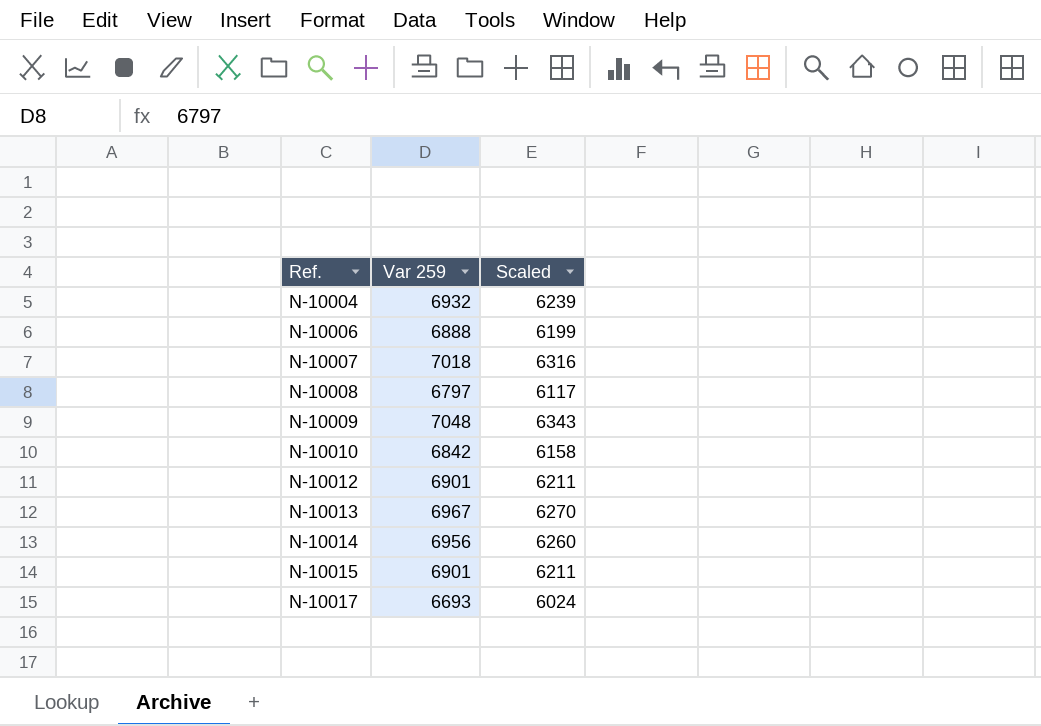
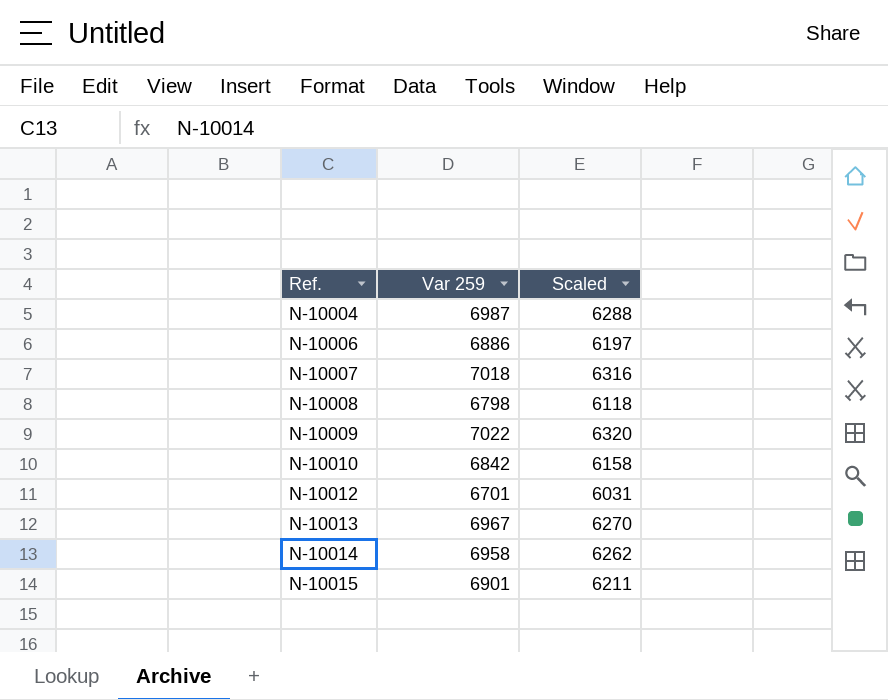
row N-10017: 6693 | 6024 -> none
N-10004 | Var 259: 6932 -> 6987
N-10004 | Scaled: 6239 -> 6288
N-10006 | Var 259: 6888 -> 6886
N-10006 | Scaled: 6199 -> 6197
N-10008 | Var 259: 6797 -> 6798
N-10008 | Scaled: 6117 -> 6118
N-10009 | Var 259: 7048 -> 7022
N-10009 | Scaled: 6343 -> 6320
N-10012 | Var 259: 6901 -> 6701
N-10012 | Scaled: 6211 -> 6031
N-10014 | Var 259: 6956 -> 6958
N-10014 | Scaled: 6260 -> 6262

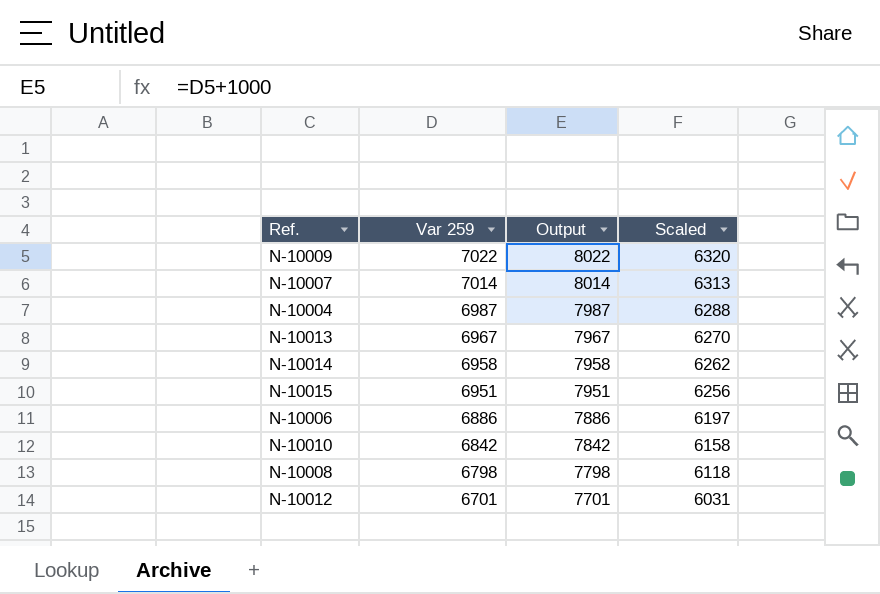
row order: Ref. ascending -> Var 259 descending
column Output | formula: none -> [Var 259] + 1000
N-10007 | Var 259: 7018 -> 7014
N-10007 | Scaled: 6316 -> 6313
N-10015 | Var 259: 6901 -> 6951
N-10015 | Scaled: 6211 -> 6256

